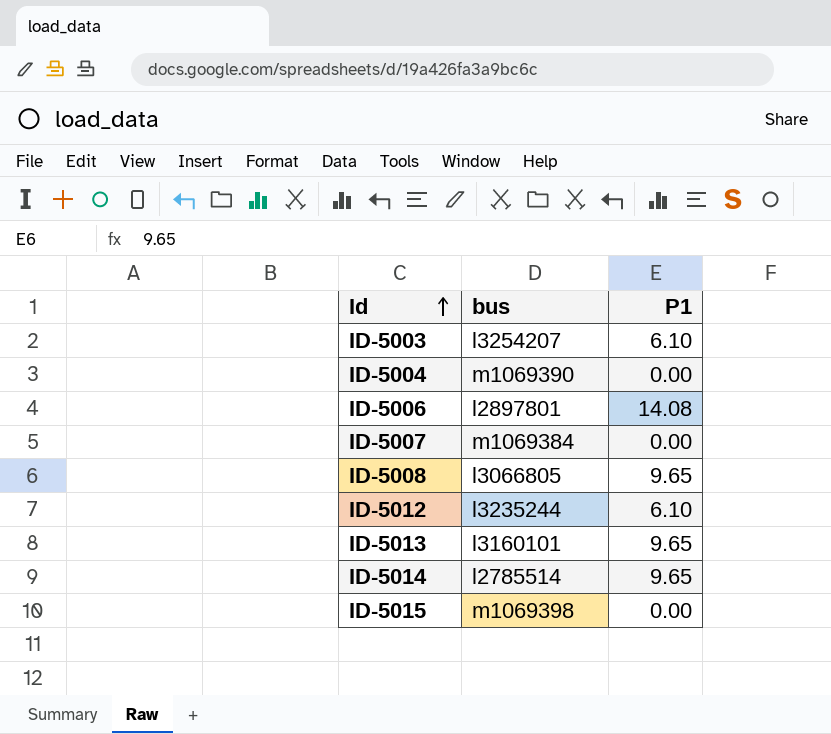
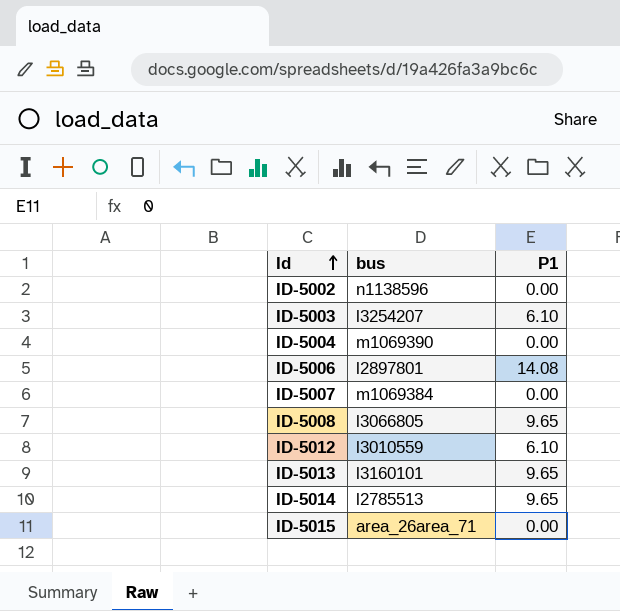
row ID-5002: none -> n1138596 | 0.00
ID-5012 | bus: l3235244 -> l3010559
ID-5014 | bus: l2785514 -> l2785513
ID-5015 | bus: m1069398 -> area_26area_71

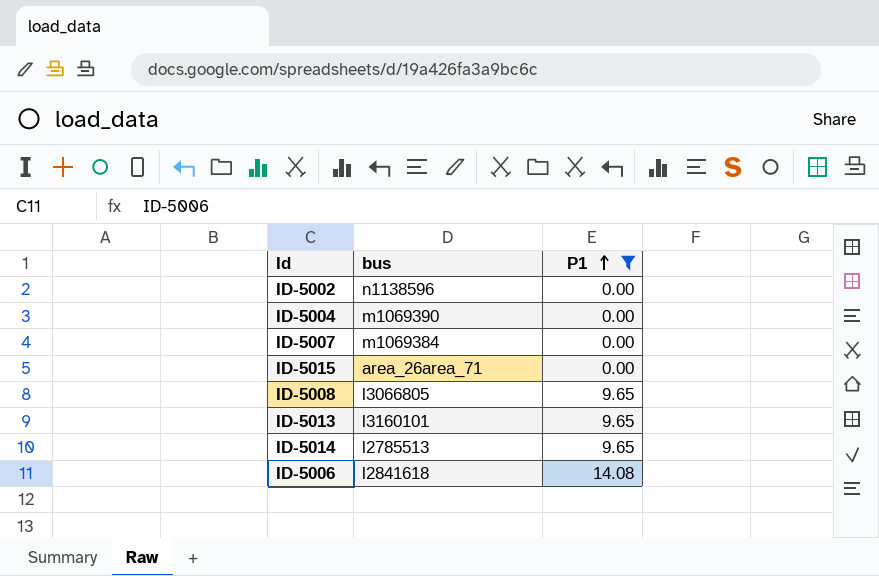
filter: none -> P1 != 6.10
row order: Id ascending -> P1 ascending
ID-5006 | bus: l2897801 -> l2841618

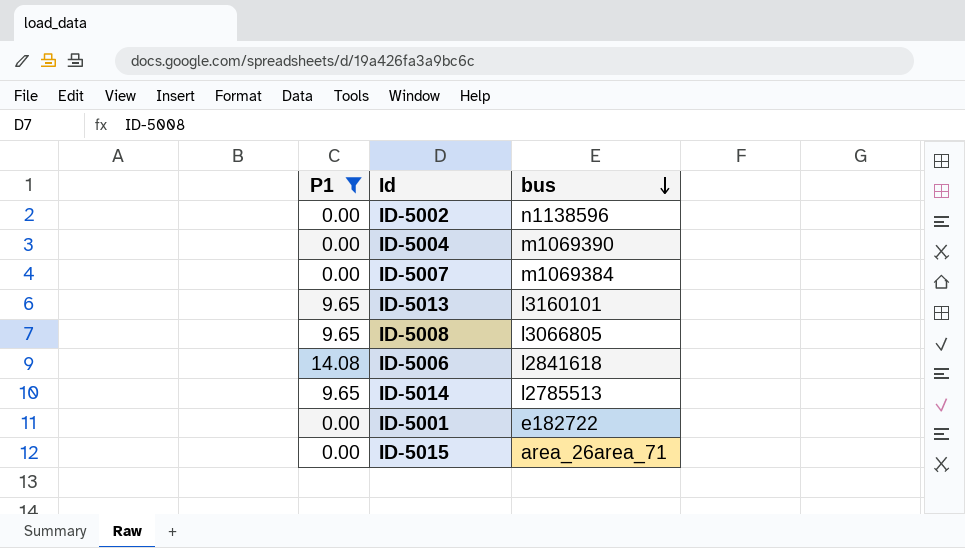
row order: P1 ascending -> bus descending
column P1 | position: 3 -> 1
row ID-5001: none -> 0.00 | e182722

